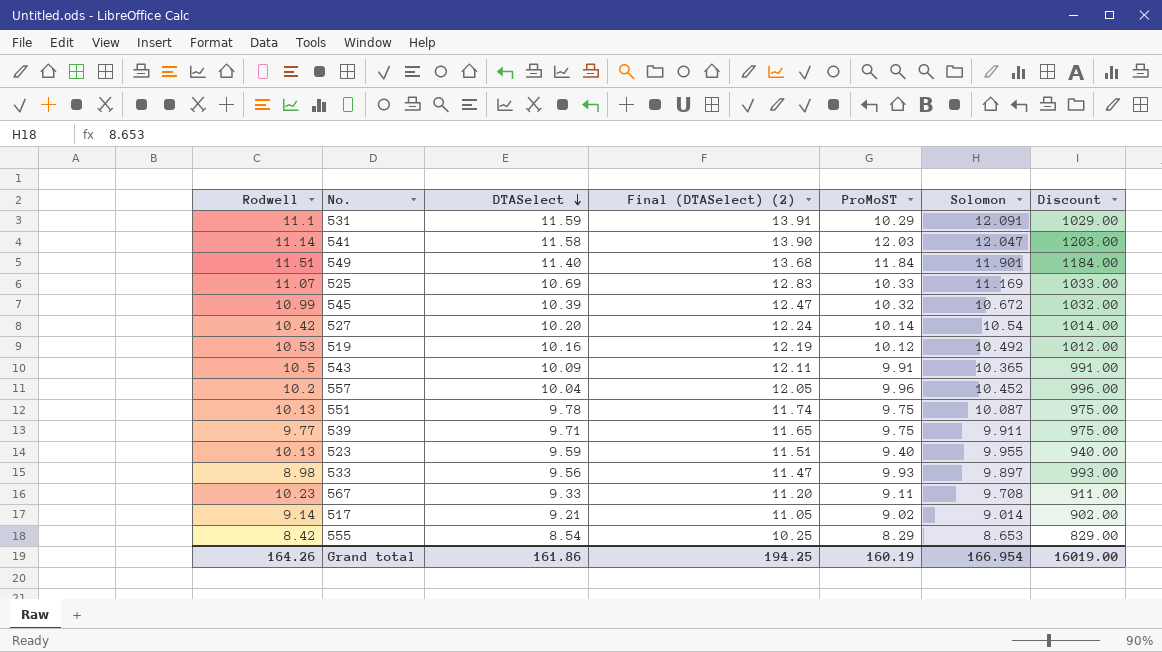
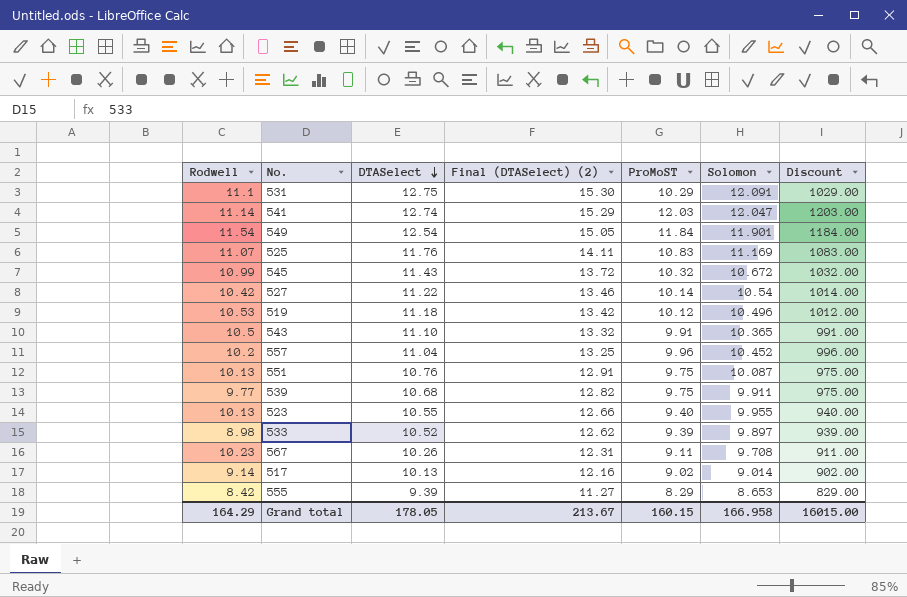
531 | DTASelect: 11.59 -> 12.75
531 | Final (DTASelect) (2): 13.91 -> 15.30
541 | DTASelect: 11.58 -> 12.74
541 | Final (DTASelect) (2): 13.90 -> 15.29
549 | Rodwell: 11.51 -> 11.54
549 | DTASelect: 11.40 -> 12.54
549 | Final (DTASelect) (2): 13.68 -> 15.05
525 | DTASelect: 10.69 -> 11.76
525 | Final (DTASelect) (2): 12.83 -> 14.11
525 | ProMoST: 10.33 -> 10.83
525 | Discount: 1033.00 -> 1083.00
545 | DTASelect: 10.39 -> 11.43
545 | Final (DTASelect) (2): 12.47 -> 13.72
527 | DTASelect: 10.20 -> 11.22
527 | Final (DTASelect) (2): 12.24 -> 13.46
519 | DTASelect: 10.16 -> 11.18
519 | Final (DTASelect) (2): 12.19 -> 13.42
519 | Solomon: 10.492 -> 10.496
543 | DTASelect: 10.09 -> 11.10
543 | Final (DTASelect) (2): 12.11 -> 13.32
557 | DTASelect: 10.04 -> 11.04
557 | Final (DTASelect) (2): 12.05 -> 13.25
551 | DTASelect: 9.78 -> 10.76
551 | Final (DTASelect) (2): 11.74 -> 12.91
539 | DTASelect: 9.71 -> 10.68
539 | Final (DTASelect) (2): 11.65 -> 12.82
523 | DTASelect: 9.59 -> 10.55
523 | Final (DTASelect) (2): 11.51 -> 12.66
533 | DTASelect: 9.56 -> 10.52
533 | Final (DTASelect) (2): 11.47 -> 12.62
533 | ProMoST: 9.93 -> 9.39
533 | Discount: 993.00 -> 939.00
567 | DTASelect: 9.33 -> 10.26
567 | Final (DTASelect) (2): 11.20 -> 12.31
517 | DTASelect: 9.21 -> 10.13
517 | Final (DTASelect) (2): 11.05 -> 12.16
555 | DTASelect: 8.54 -> 9.39
555 | Final (DTASelect) (2): 10.25 -> 11.27
Grand total | Rodwell: 164.26 -> 164.29
Grand total | DTASelect: 161.86 -> 178.05
Grand total | Final (DTASelect) (2): 194.25 -> 213.67
Grand total | ProMoST: 160.19 -> 160.15
Grand total | Solomon: 166.954 -> 166.958
Grand total | Discount: 16019.00 -> 16015.00

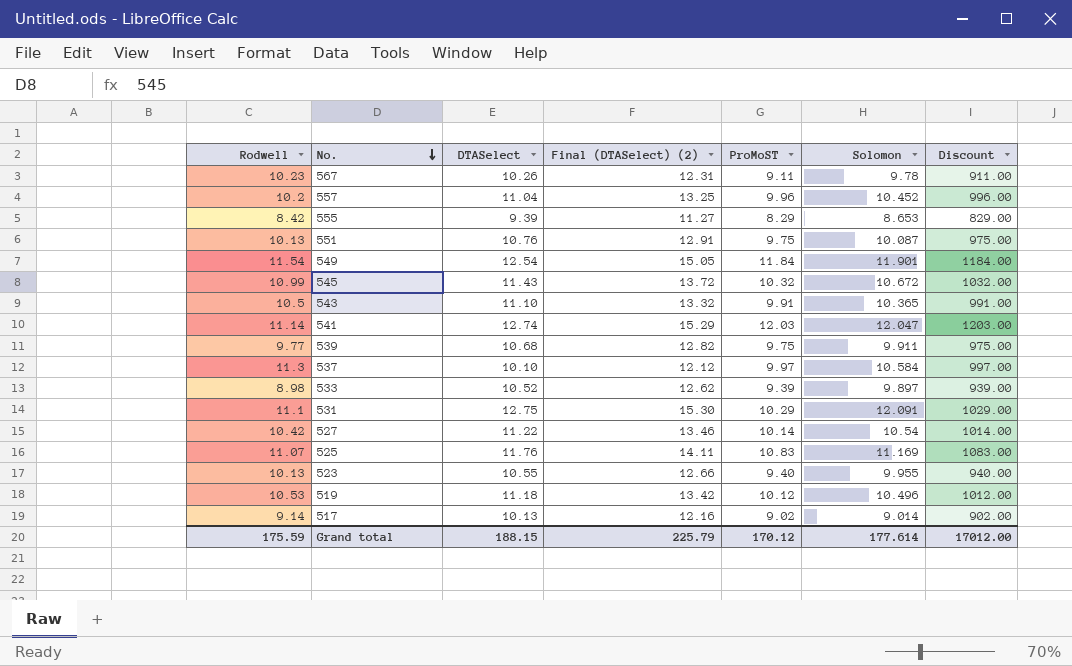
row order: DTASelect descending -> No. descending
567 | Solomon: 9.708 -> 9.78
row 537: none -> 11.3 | 10.10 | 12.12 | 9.97 | 10.584 | 997.00
Grand total | Rodwell: 164.29 -> 175.59
Grand total | DTASelect: 178.05 -> 188.15
Grand total | Final (DTASelect) (2): 213.67 -> 225.79
Grand total | ProMoST: 160.15 -> 170.12
Grand total | Solomon: 166.958 -> 177.614
Grand total | Discount: 16015.00 -> 17012.00

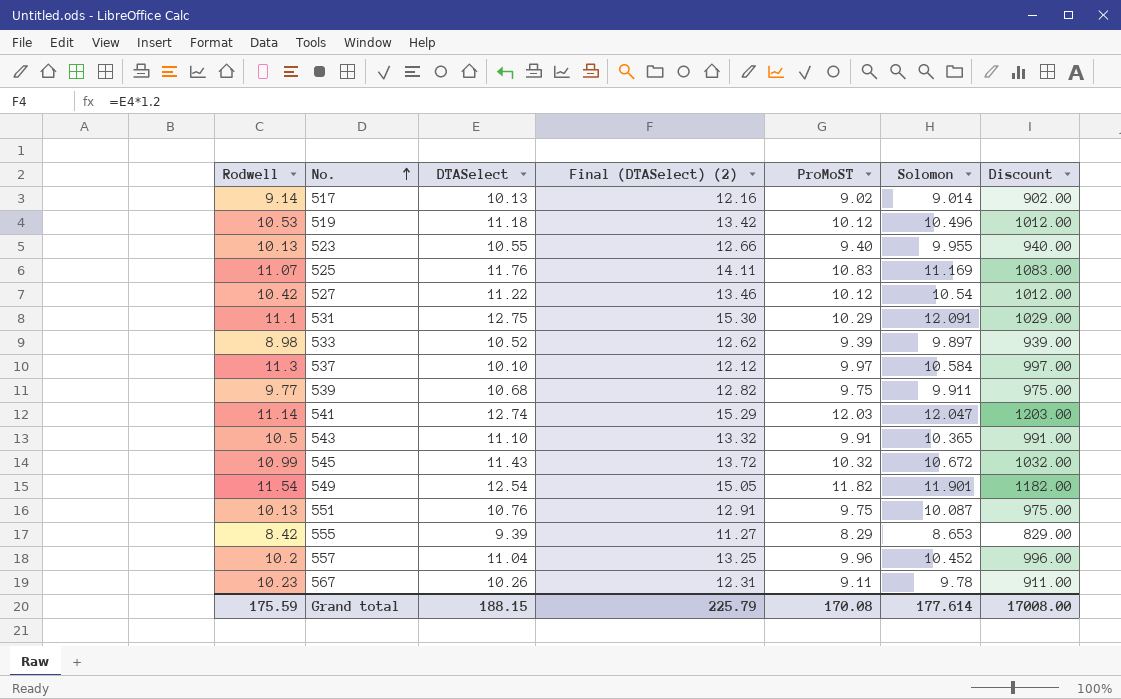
row order: No. descending -> No. ascending
527 | ProMoST: 10.14 -> 10.12
527 | Discount: 1014.00 -> 1012.00
549 | ProMoST: 11.84 -> 11.82
549 | Discount: 1184.00 -> 1182.00
Grand total | ProMoST: 170.12 -> 170.08
Grand total | Discount: 17012.00 -> 17008.00

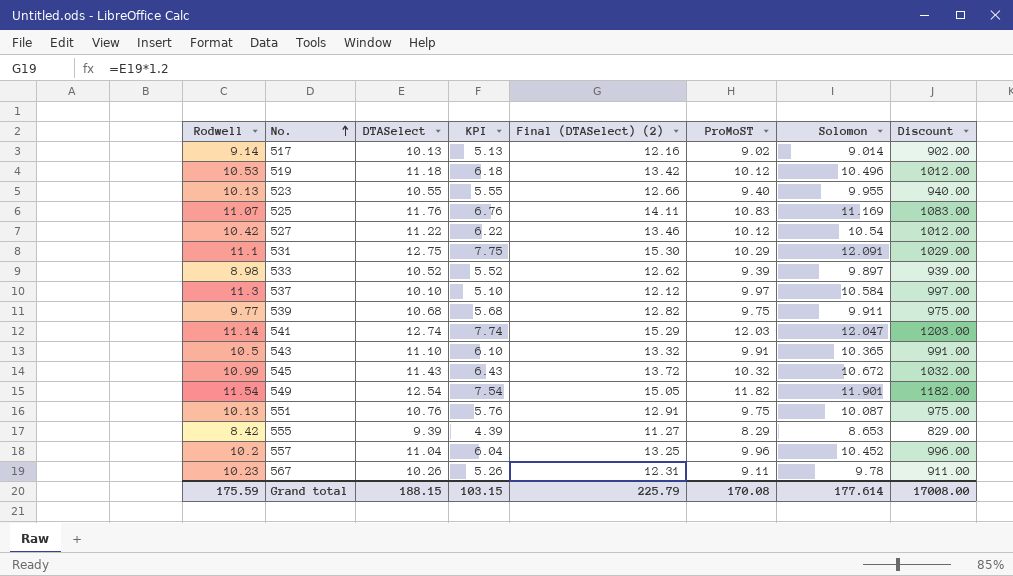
column KPI | formula: none -> [DTASelect] - 5

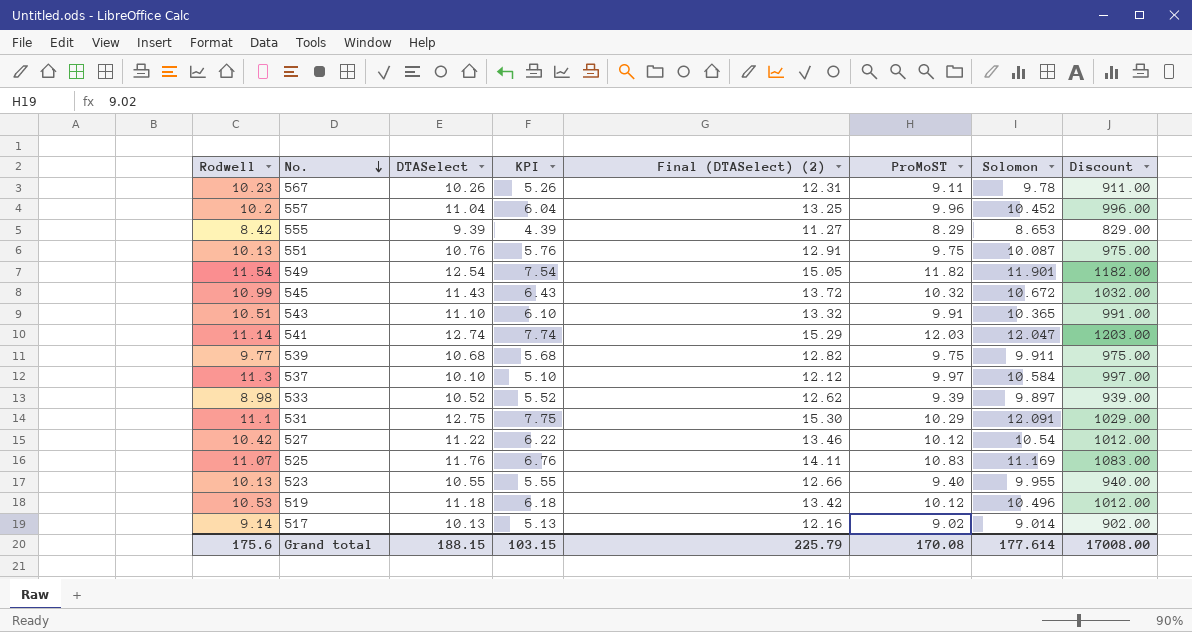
row order: No. ascending -> No. descending
543 | Rodwell: 10.5 -> 10.51
Grand total | Rodwell: 175.59 -> 175.6

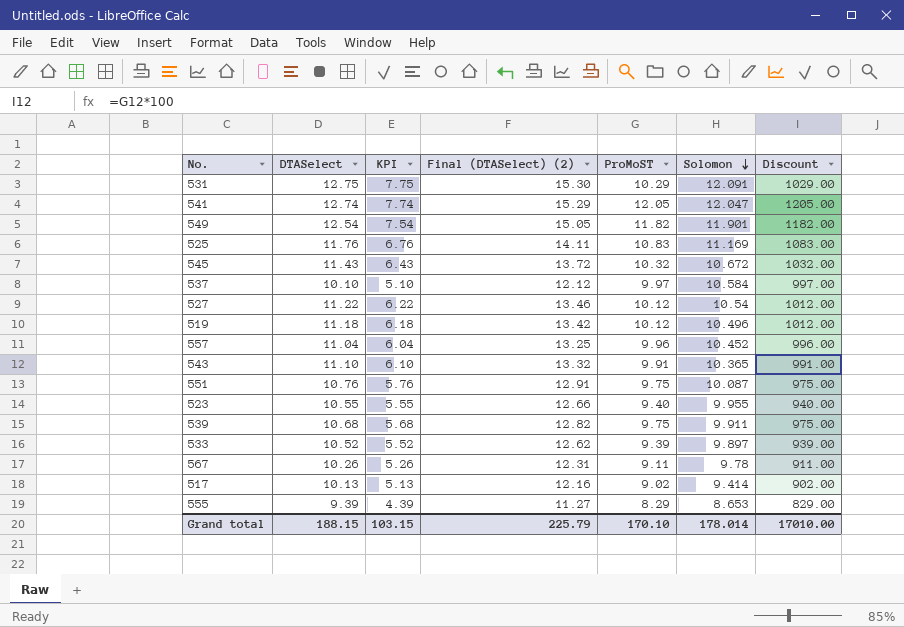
row order: No. descending -> Solomon descending
column Rodwell | position: 1 -> none
541 | ProMoST: 12.03 -> 12.05
541 | Discount: 1203.00 -> 1205.00
517 | Solomon: 9.014 -> 9.414
Grand total | ProMoST: 170.08 -> 170.10
Grand total | Solomon: 177.614 -> 178.014
Grand total | Discount: 17008.00 -> 17010.00

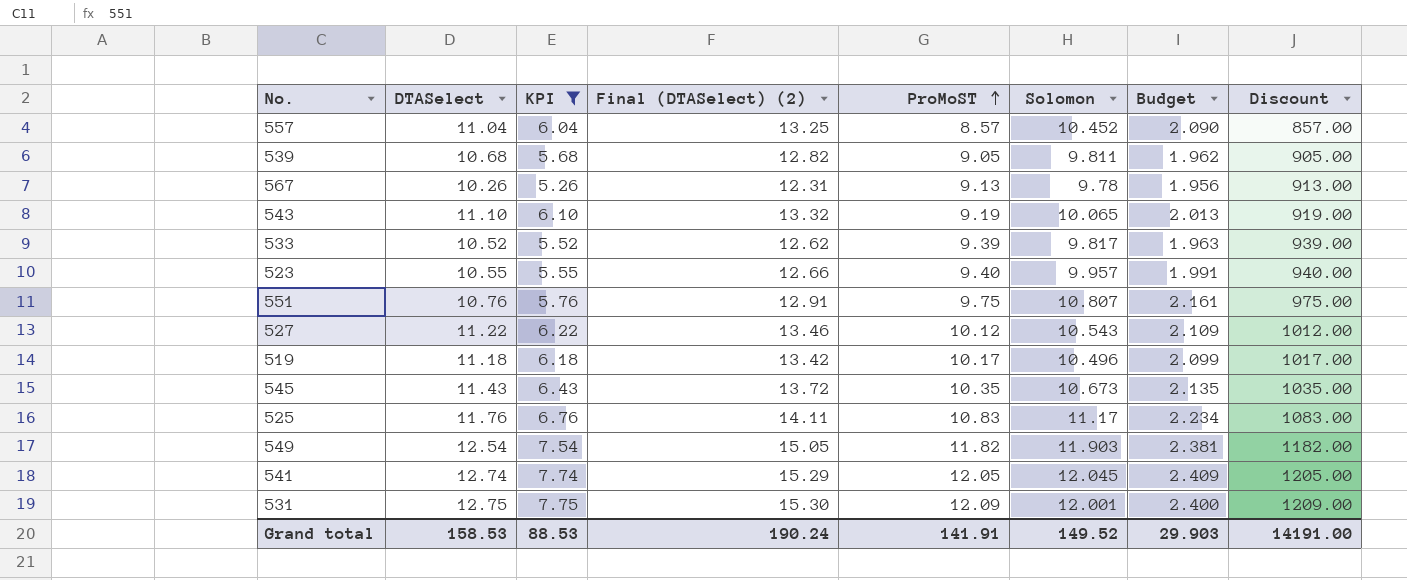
filter: none -> KPI >= 5.26
row order: Solomon descending -> ProMoST ascending
column Budget | formula: none -> [Solomon] * 0.2
557 | ProMoST: 9.96 -> 8.57
557 | Discount: 996.00 -> 857.00
539 | ProMoST: 9.75 -> 9.05
539 | Solomon: 9.911 -> 9.811
539 | Discount: 975.00 -> 905.00
567 | ProMoST: 9.11 -> 9.13
567 | Discount: 911.00 -> 913.00
543 | ProMoST: 9.91 -> 9.19
543 | Solomon: 10.365 -> 10.065
543 | Discount: 991.00 -> 919.00
533 | Solomon: 9.897 -> 9.817
523 | Solomon: 9.955 -> 9.957
551 | Solomon: 10.087 -> 10.807
527 | Solomon: 10.54 -> 10.543
519 | ProMoST: 10.12 -> 10.17
519 | Discount: 1012.00 -> 1017.00
545 | ProMoST: 10.32 -> 10.35
545 | Solomon: 10.672 -> 10.673
545 | Discount: 1032.00 -> 1035.00
525 | Solomon: 11.169 -> 11.17
549 | Solomon: 11.901 -> 11.903
541 | Solomon: 12.047 -> 12.045
531 | ProMoST: 10.29 -> 12.09
531 | Solomon: 12.091 -> 12.001
531 | Discount: 1029.00 -> 1209.00
Grand total | DTASelect: 188.15 -> 158.53
Grand total | KPI: 103.15 -> 88.53
Grand total | Final (DTASelect) (2): 225.79 -> 190.24
Grand total | ProMoST: 170.10 -> 141.91
Grand total | Solomon: 178.014 -> 149.52
Grand total | Discount: 17010.00 -> 14191.00

